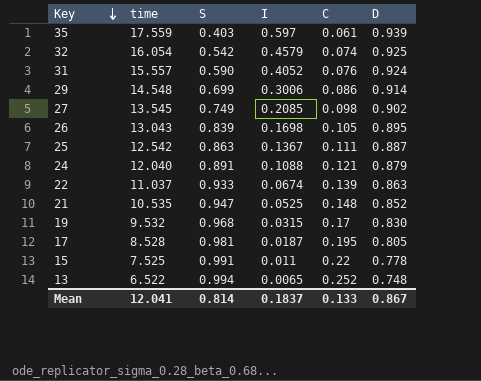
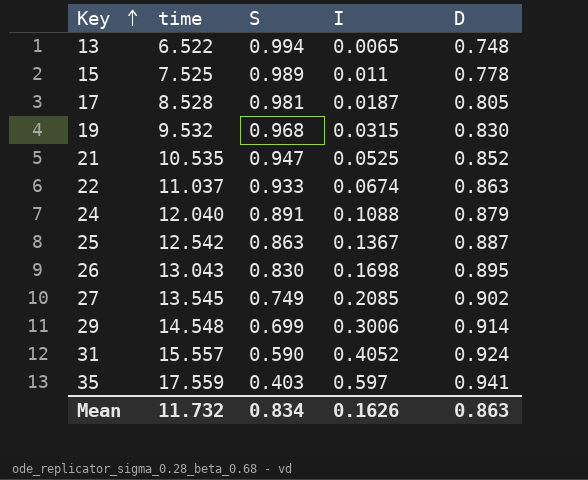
row order: Key descending -> Key ascending
column C | position: 5 -> none
row 32: 16.054 | 0.542 | 0.4579 | 0.074 | 0.925 -> none
15 | S: 0.991 -> 0.989
26 | S: 0.839 -> 0.830
35 | D: 0.939 -> 0.941
Mean | time: 12.041 -> 11.732
Mean | S: 0.814 -> 0.834
Mean | I: 0.1837 -> 0.1626
Mean | D: 0.867 -> 0.863

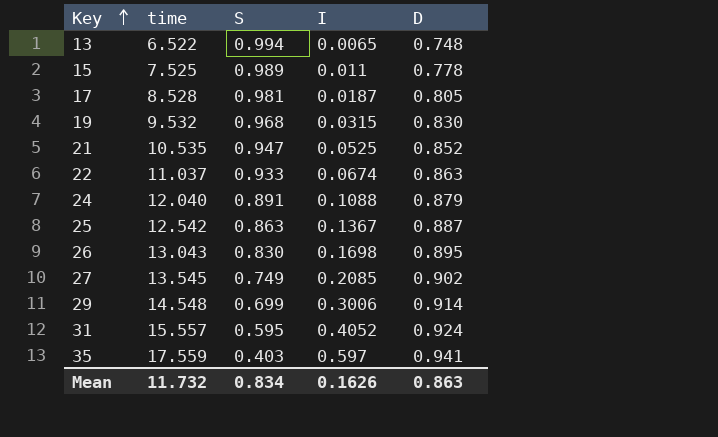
31 | S: 0.590 -> 0.595

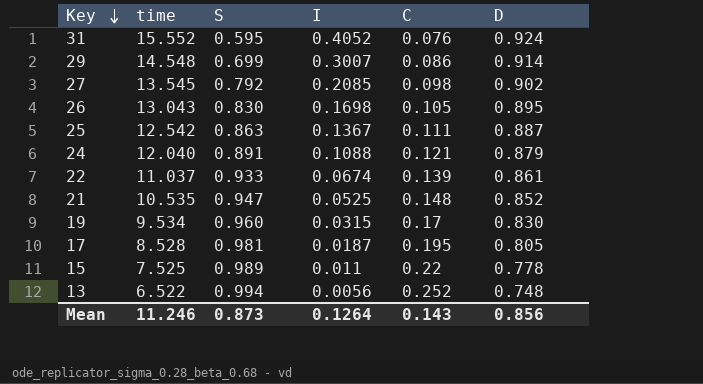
row order: Key ascending -> Key descending
column C | position: none -> 5
row 35: 17.559 | 0.403 | 0.597 | 0.941 -> none
31 | time: 15.557 -> 15.552
29 | I: 0.3006 -> 0.3007
27 | S: 0.749 -> 0.792
22 | D: 0.863 -> 0.861
19 | time: 9.532 -> 9.534
19 | S: 0.968 -> 0.960
13 | I: 0.0065 -> 0.0056
Mean | time: 11.732 -> 11.246
Mean | S: 0.834 -> 0.873
Mean | I: 0.1626 -> 0.1264
Mean | D: 0.863 -> 0.856

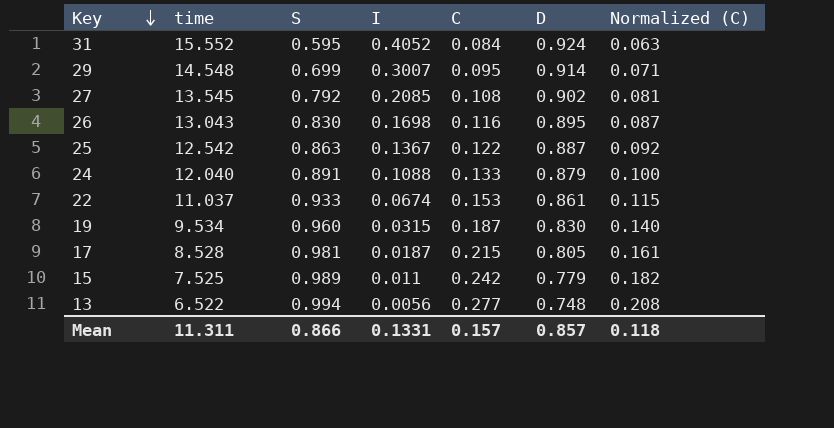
column Normalized (C) | formula: none -> [C] * 0.75
row 21: 10.535 | 0.947 | 0.0525 | 0.148 | 0.852 -> none
31 | C: 0.076 -> 0.084
29 | C: 0.086 -> 0.095
27 | C: 0.098 -> 0.108
26 | C: 0.105 -> 0.116
25 | C: 0.111 -> 0.122
24 | C: 0.121 -> 0.133
22 | C: 0.139 -> 0.153
19 | C: 0.17 -> 0.187
17 | C: 0.195 -> 0.215
15 | C: 0.22 -> 0.242
15 | D: 0.778 -> 0.779
13 | C: 0.252 -> 0.277
Mean | time: 11.246 -> 11.311
Mean | S: 0.873 -> 0.866
Mean | I: 0.1264 -> 0.1331
Mean | C: 0.143 -> 0.157
Mean | D: 0.856 -> 0.857

